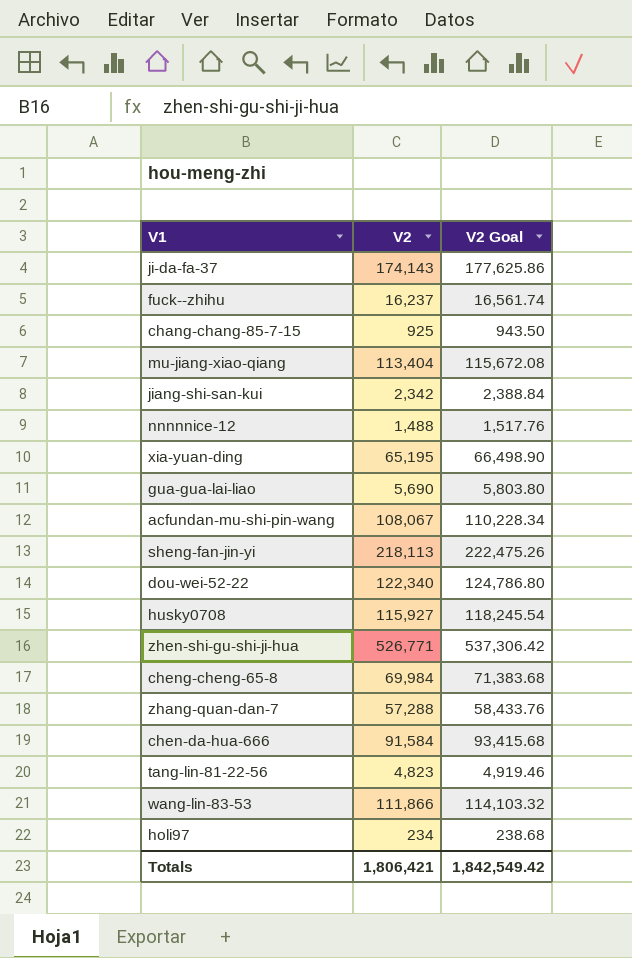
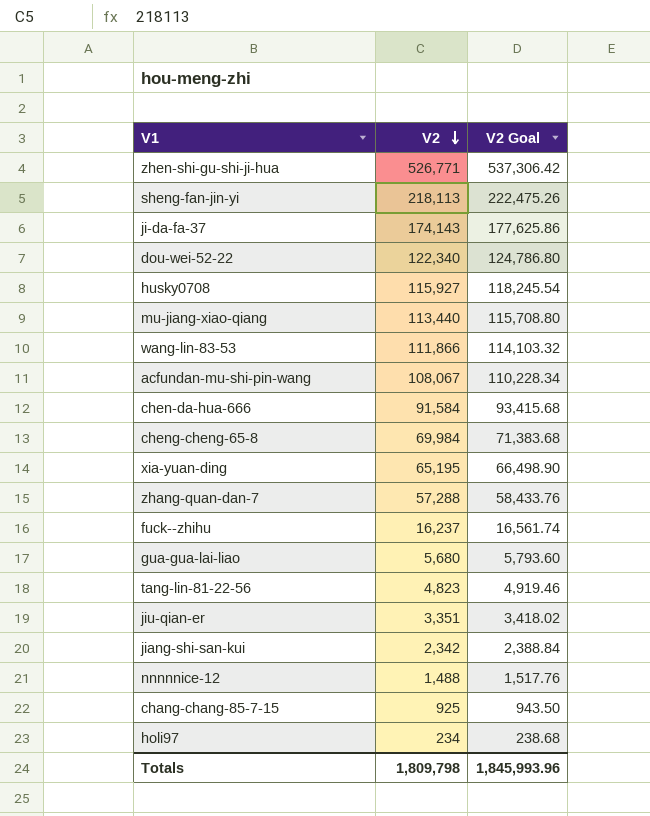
row order: none -> V2 descending
mu-jiang-xiao-qiang | V2: 113,404 -> 113,440
mu-jiang-xiao-qiang | V2 Goal: 115,672.08 -> 115,708.80
gua-gua-lai-liao | V2: 5,690 -> 5,680
gua-gua-lai-liao | V2 Goal: 5,803.80 -> 5,793.60
row jiu-qian-er: none -> 3,351 | 3,418.02
Totals | V2: 1,806,421 -> 1,809,798
Totals | V2 Goal: 1,842,549.42 -> 1,845,993.96

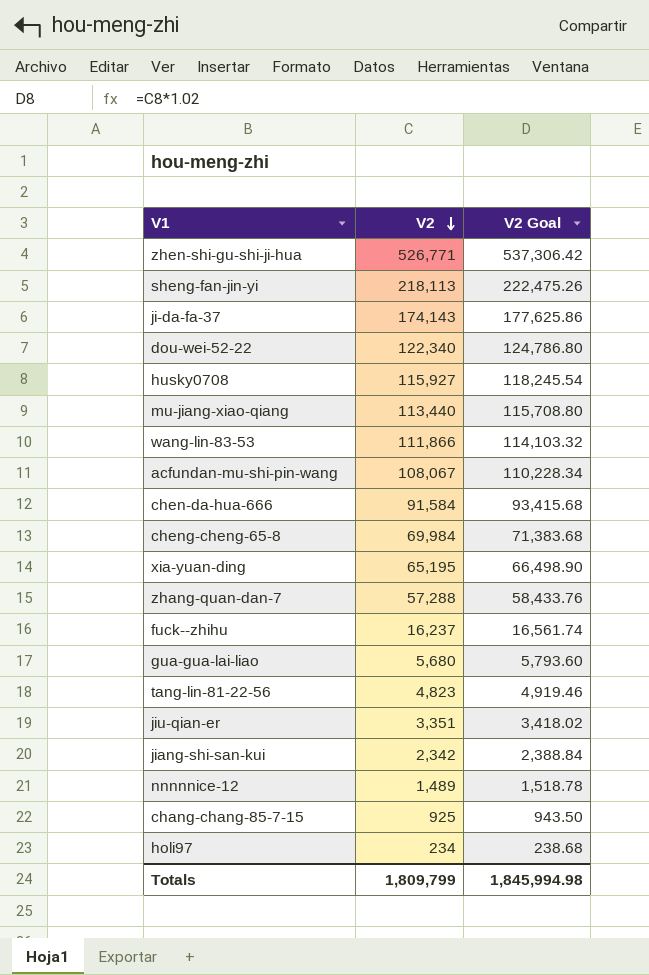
nnnnnice-12 | V2: 1,488 -> 1,489
nnnnnice-12 | V2 Goal: 1,517.76 -> 1,518.78
Totals | V2: 1,809,798 -> 1,809,799
Totals | V2 Goal: 1,845,993.96 -> 1,845,994.98

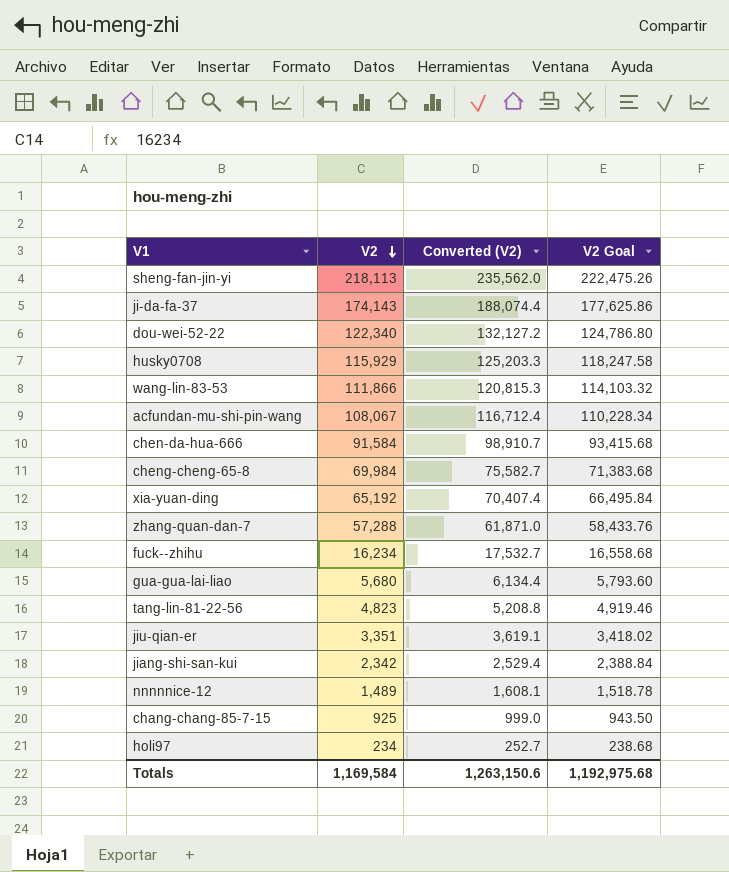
column Converted (V2) | formula: none -> [V2] * 1.08
row zhen-shi-gu-shi-ji-hua: 526,771 | 537,306.42 -> none
row mu-jiang-xiao-qiang: 113,440 | 115,708.80 -> none
husky0708 | V2: 115,927 -> 115,929
husky0708 | V2 Goal: 118,245.54 -> 118,247.58
xia-yuan-ding | V2: 65,195 -> 65,192
xia-yuan-ding | V2 Goal: 66,498.90 -> 66,495.84
fuck--zhihu | V2: 16,237 -> 16,234
fuck--zhihu | V2 Goal: 16,561.74 -> 16,558.68
Totals | V2: 1,809,799 -> 1,169,584
Totals | V2 Goal: 1,845,994.98 -> 1,192,975.68

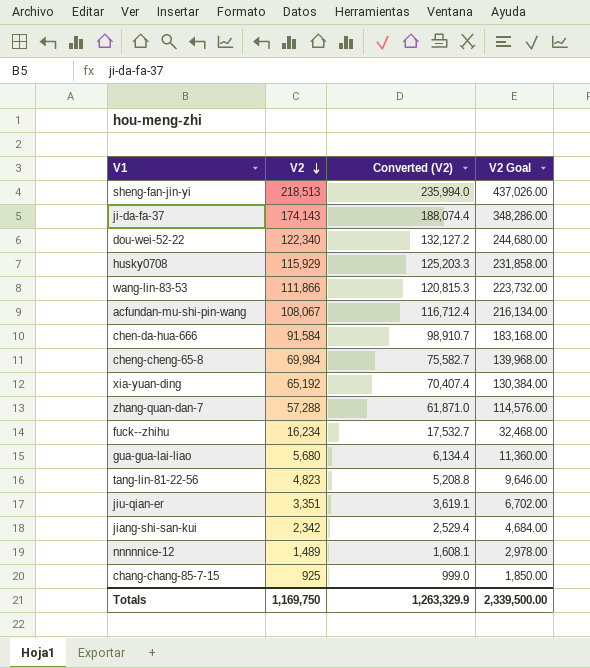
column V2 Goal | formula: [V2] * 1.02 -> [V2] * 2
row holi97: 234 | 252.7 | 238.68 -> none
sheng-fan-jin-yi | V2: 218,113 -> 218,513
sheng-fan-jin-yi | Converted (V2): 235,562.0 -> 235,994.0
Totals | V2: 1,169,584 -> 1,169,750
Totals | Converted (V2): 1,263,150.6 -> 1,263,329.9
Totals | V2 Goal: 1,192,975.68 -> 2,339,500.00

